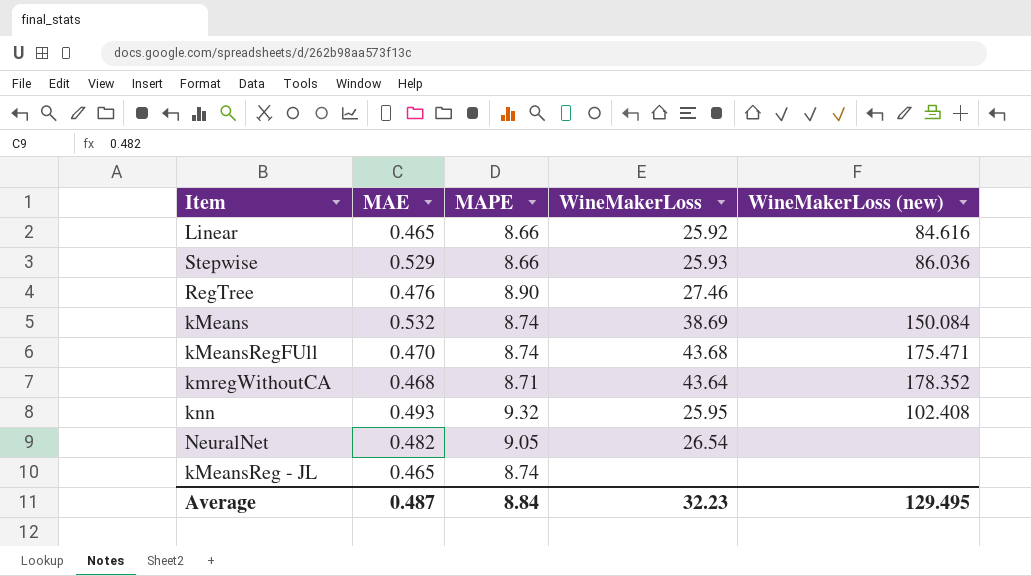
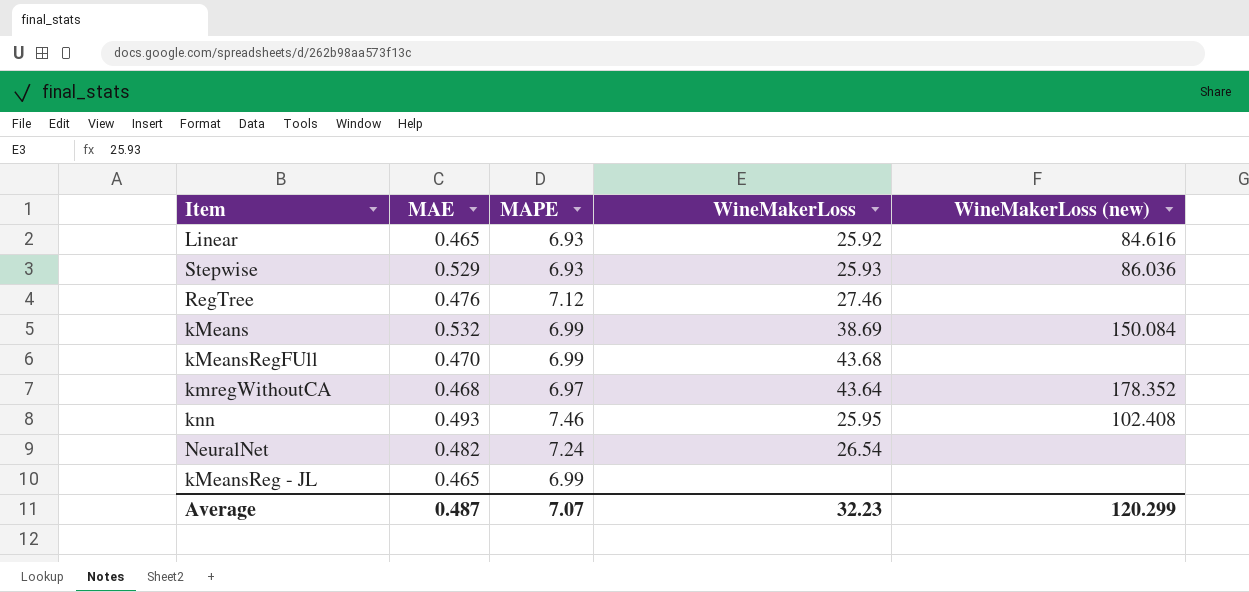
Linear | MAPE: 8.66 -> 6.93
Stepwise | MAPE: 8.66 -> 6.93
RegTree | MAPE: 8.90 -> 7.12
kMeans | MAPE: 8.74 -> 6.99
kMeansRegFUll | MAPE: 8.74 -> 6.99
kMeansRegFUll | WineMakerLoss (new): 175.471 -> none
kmregWithoutCA | MAPE: 8.71 -> 6.97
knn | MAPE: 9.32 -> 7.46
NeuralNet | MAPE: 9.05 -> 7.24
kMeansReg - JL | MAPE: 8.74 -> 6.99
Average | MAPE: 8.84 -> 7.07
Average | WineMakerLoss (new): 129.495 -> 120.299

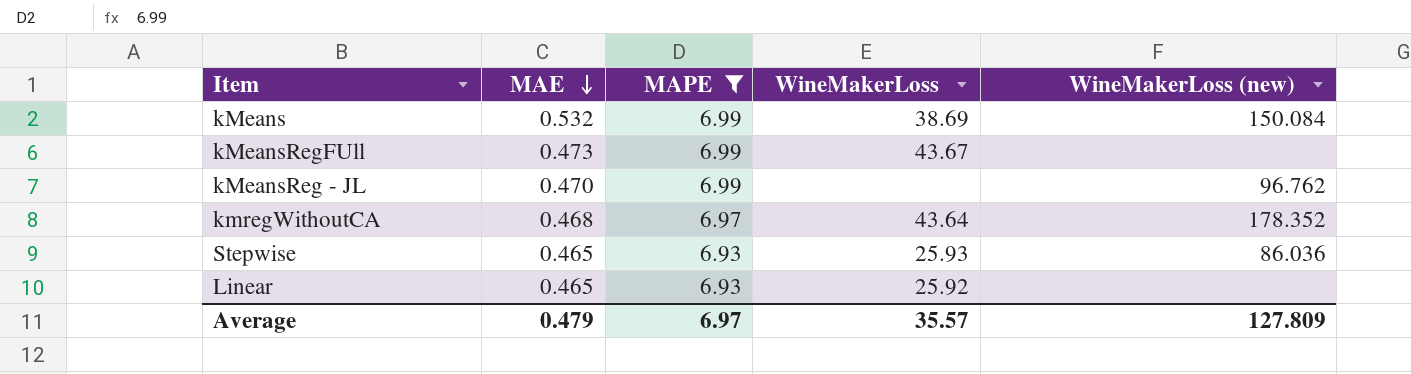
filter: none -> MAPE <= 6.99
row order: none -> MAE descending
kMeansRegFUll | MAE: 0.470 -> 0.473
kMeansRegFUll | WineMakerLoss: 43.68 -> 43.67
kMeansReg - JL | MAE: 0.465 -> 0.470
kMeansReg - JL | WineMakerLoss (new): none -> 96.762
Stepwise | MAE: 0.529 -> 0.465
Linear | WineMakerLoss (new): 84.616 -> none
Average | MAE: 0.487 -> 0.479
Average | MAPE: 7.07 -> 6.97
Average | WineMakerLoss: 32.23 -> 35.57
Average | WineMakerLoss (new): 120.299 -> 127.809

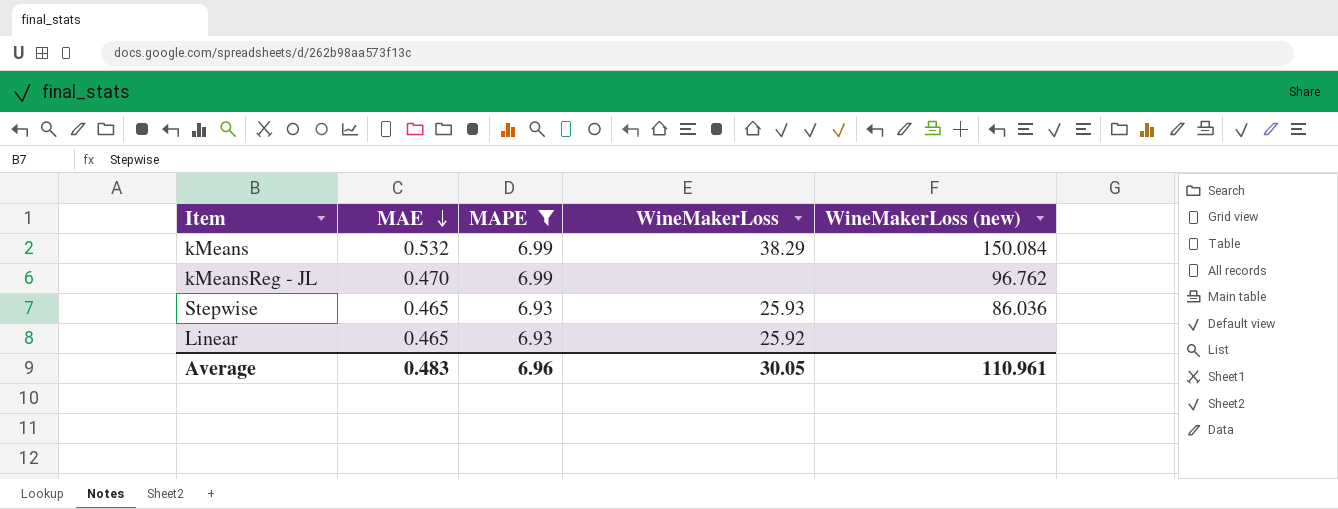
row kMeansRegFUll: 0.473 | 6.99 | 43.67 | none -> none
row kmregWithoutCA: 0.468 | 6.97 | 43.64 | 178.352 -> none
kMeans | WineMakerLoss: 38.69 -> 38.29
Average | MAE: 0.479 -> 0.483
Average | MAPE: 6.97 -> 6.96
Average | WineMakerLoss: 35.57 -> 30.05
Average | WineMakerLoss (new): 127.809 -> 110.961

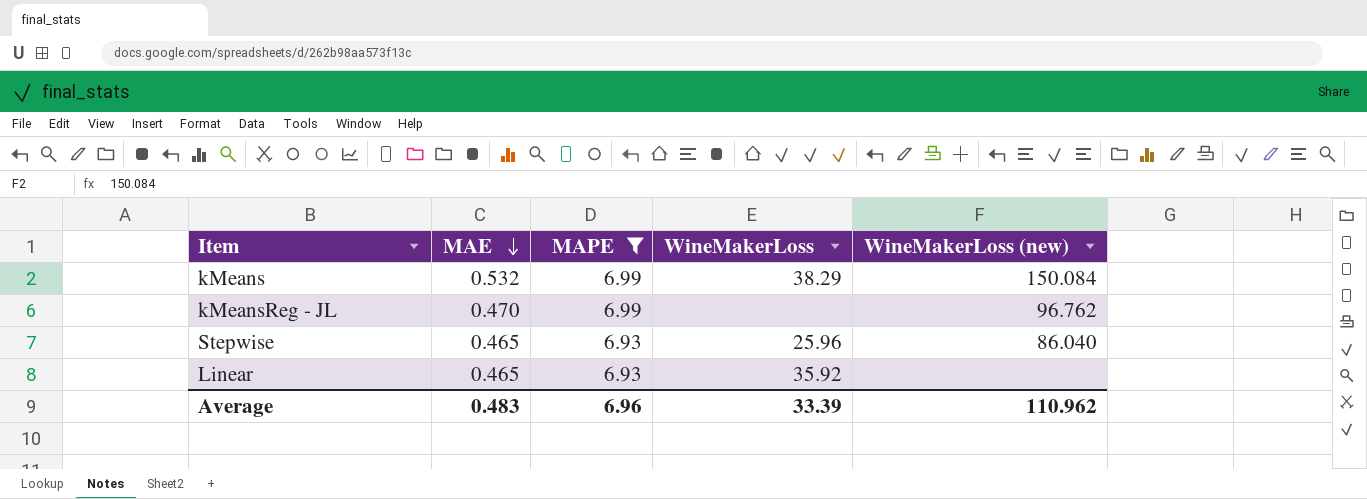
Stepwise | WineMakerLoss: 25.93 -> 25.96
Stepwise | WineMakerLoss (new): 86.036 -> 86.040
Linear | WineMakerLoss: 25.92 -> 35.92
Average | WineMakerLoss: 30.05 -> 33.39
Average | WineMakerLoss (new): 110.961 -> 110.962

